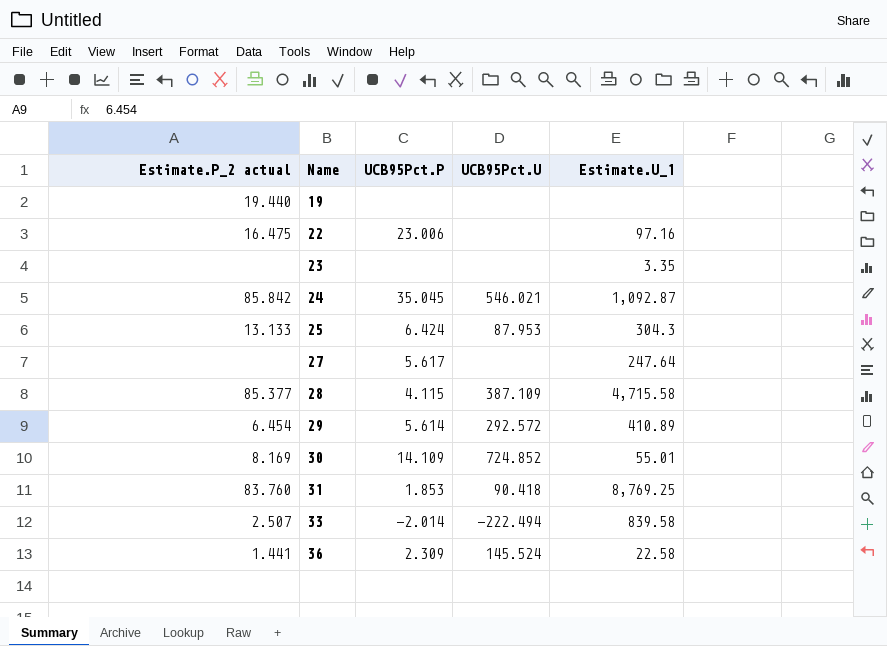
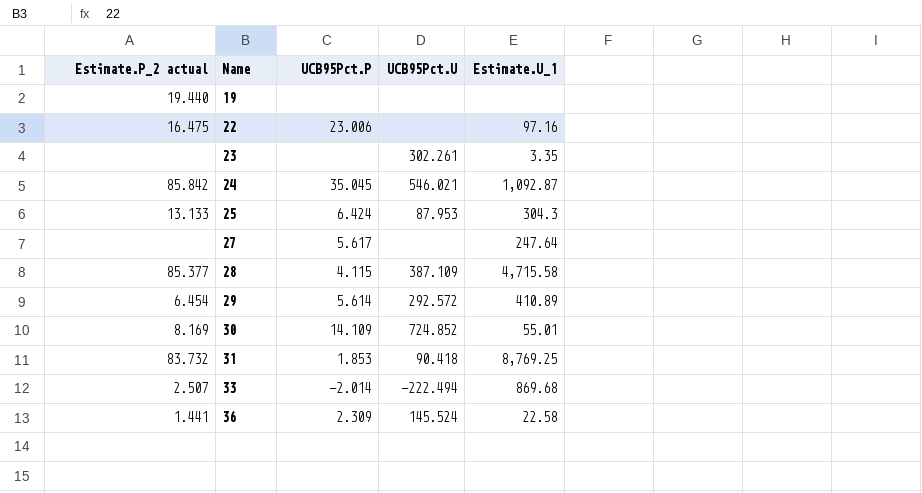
23 | UCB95Pct.U: none -> 302.261
31 | Estimate.P_2 actual: 83.760 -> 83.732
33 | Estimate.U_1: 839.58 -> 869.68

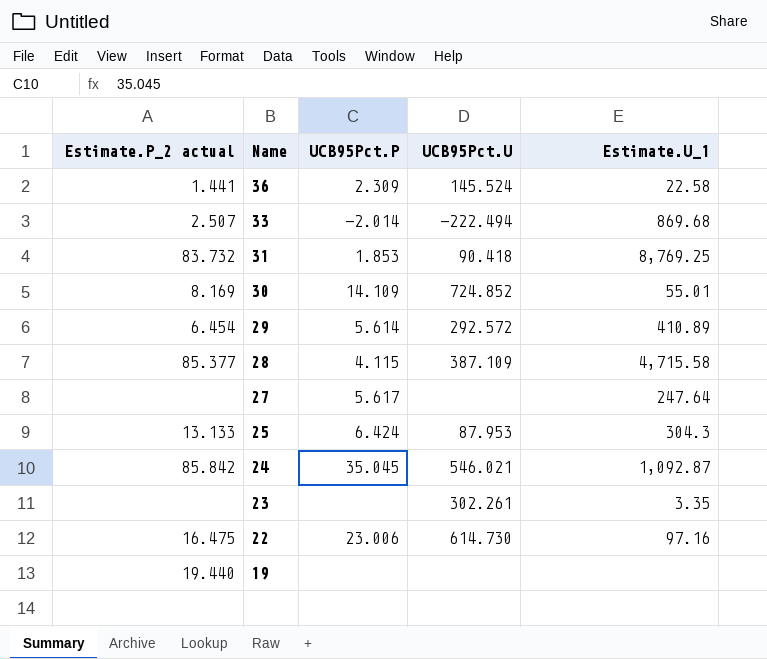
row order: Name ascending -> Name descending
22 | UCB95Pct.U: none -> 614.730

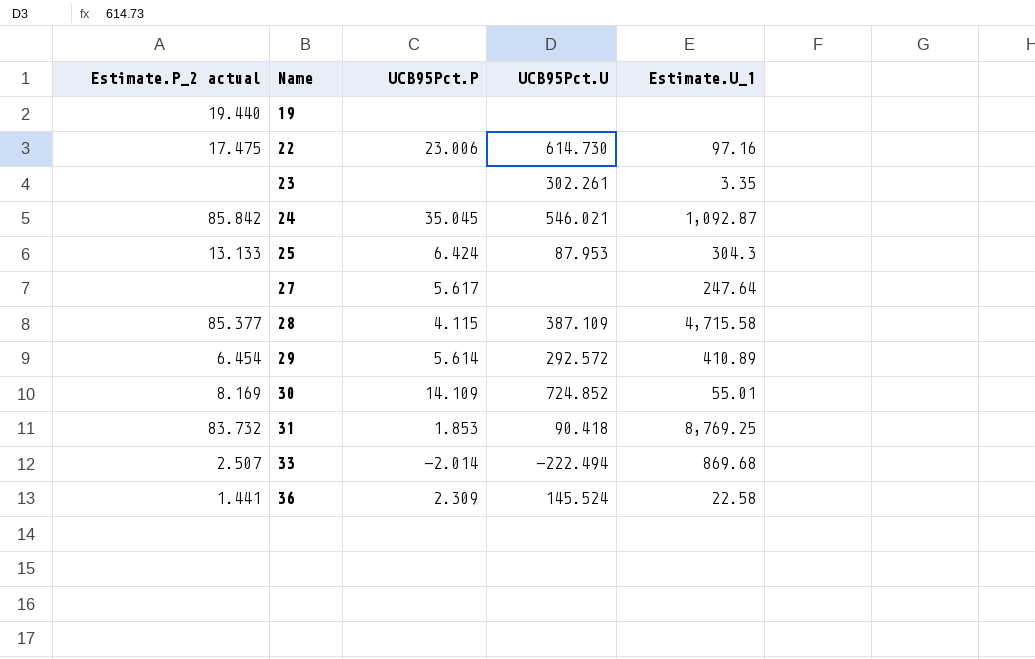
row order: Name descending -> Name ascending
22 | Estimate.P_2 actual: 16.475 -> 17.475

